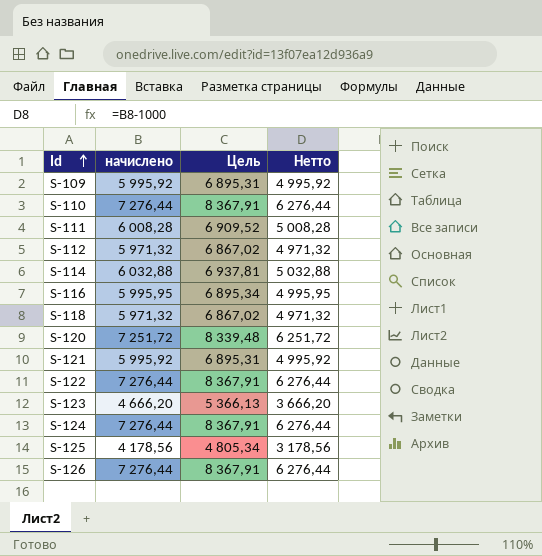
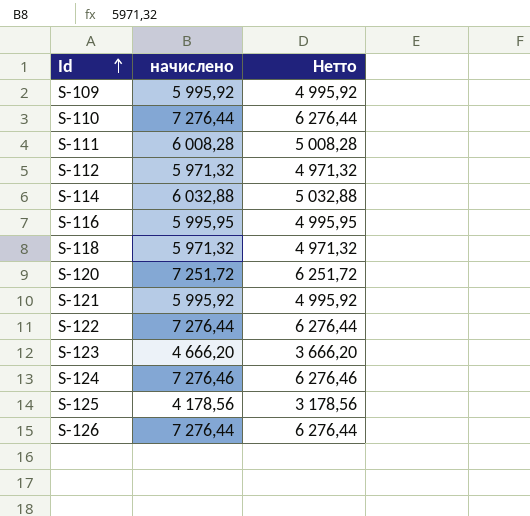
column Цель | formula: [начислено] * 1,15 -> none
S-124 | начислено: 7 276,44 -> 7 276,46
S-124 | Нетто: 6 276,44 -> 6 276,46

